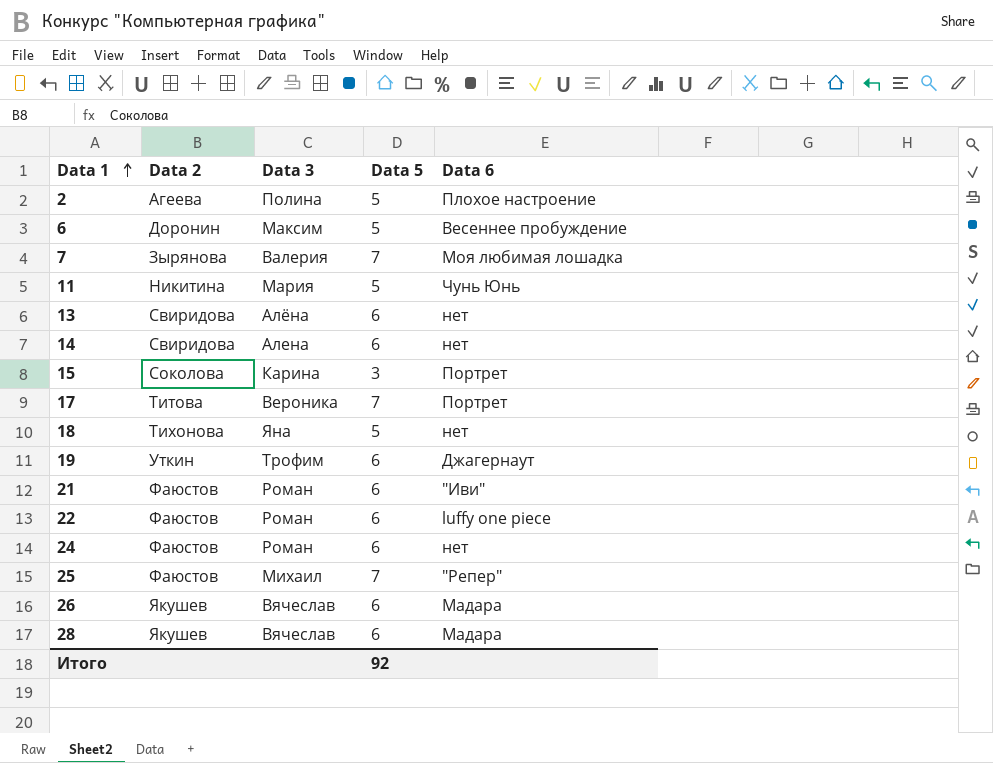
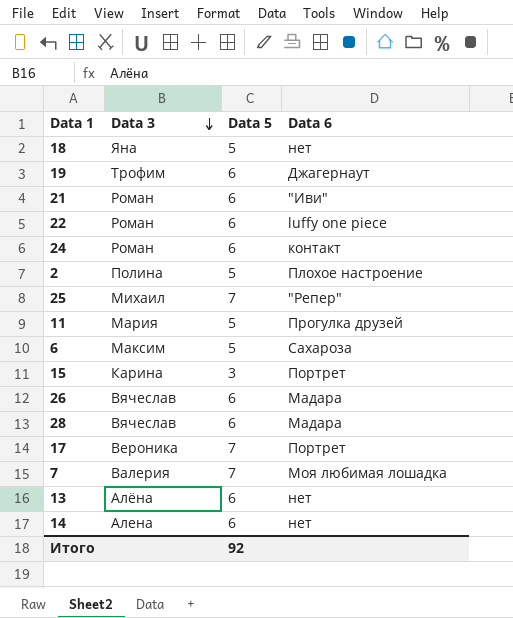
row order: Data 1 ascending -> Data 3 descending
column Data 2 | position: 2 -> none
24 | Data 6: нет -> контакт
11 | Data 6: Чунь Юнь -> Прогулка друзей
6 | Data 6: Весеннее пробуждение -> Сахароза

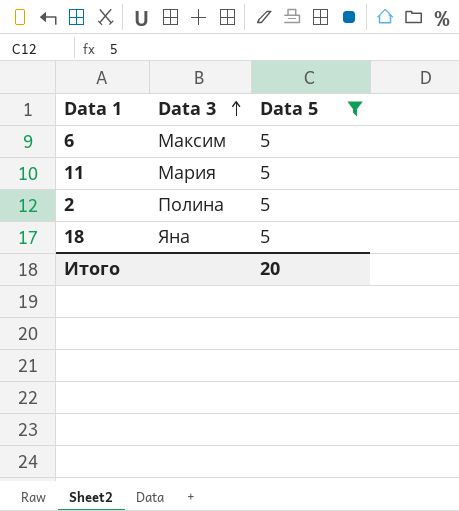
filter: none -> Data 5 = 5
row order: Data 3 descending -> Data 3 ascending
column Data 6 | position: 4 -> none
Итого | Data 5: 92 -> 20

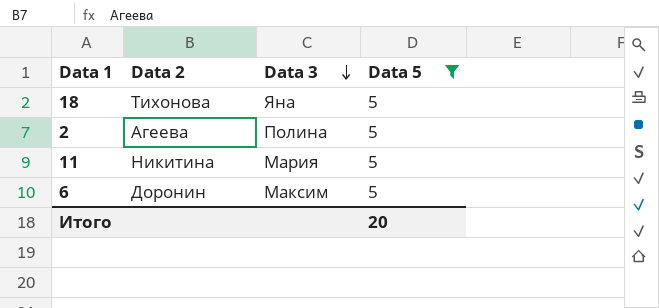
row order: Data 3 ascending -> Data 3 descending
column Data 2 | position: none -> 2

